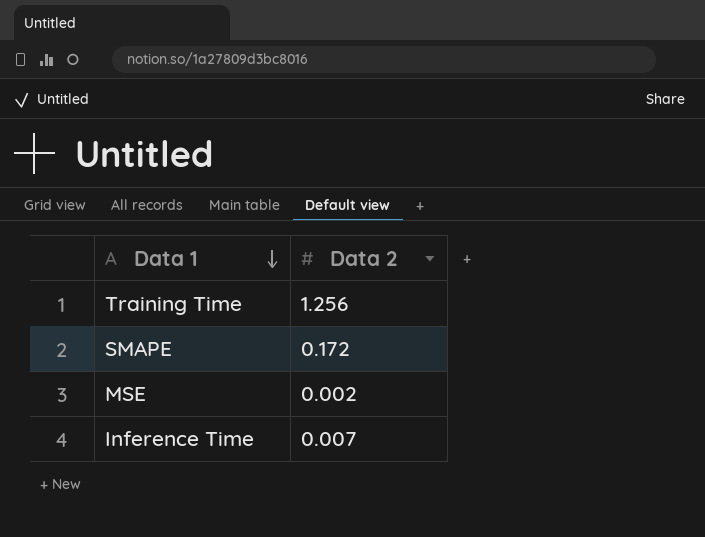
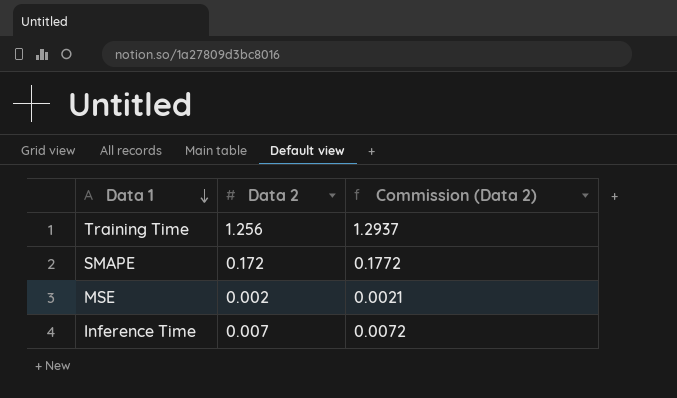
column Commission (Data 2) | formula: none -> [Data 2] * 1.03

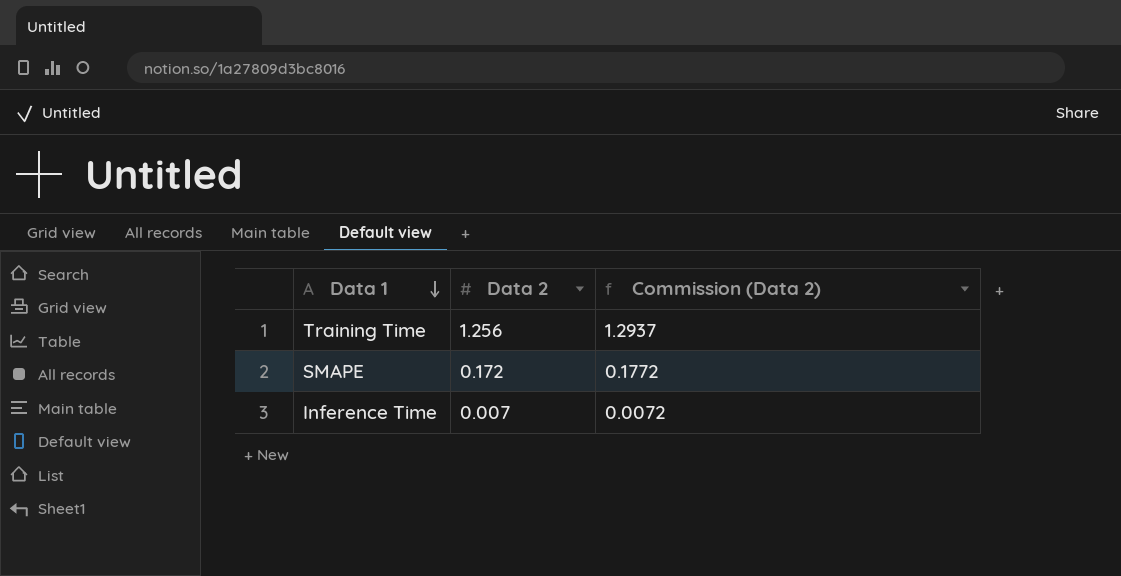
row MSE: 0.002 | 0.0021 -> none

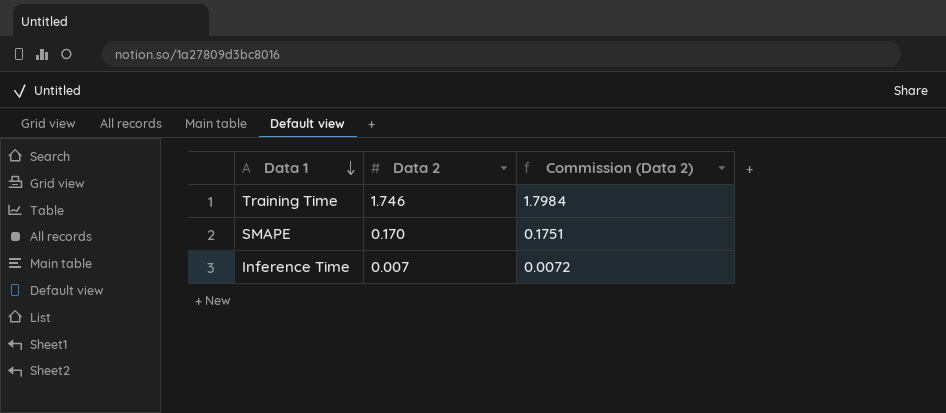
Training Time | Data 2: 1.256 -> 1.746
Training Time | Commission (Data 2): 1.2937 -> 1.7984
SMAPE | Data 2: 0.172 -> 0.170
SMAPE | Commission (Data 2): 0.1772 -> 0.1751

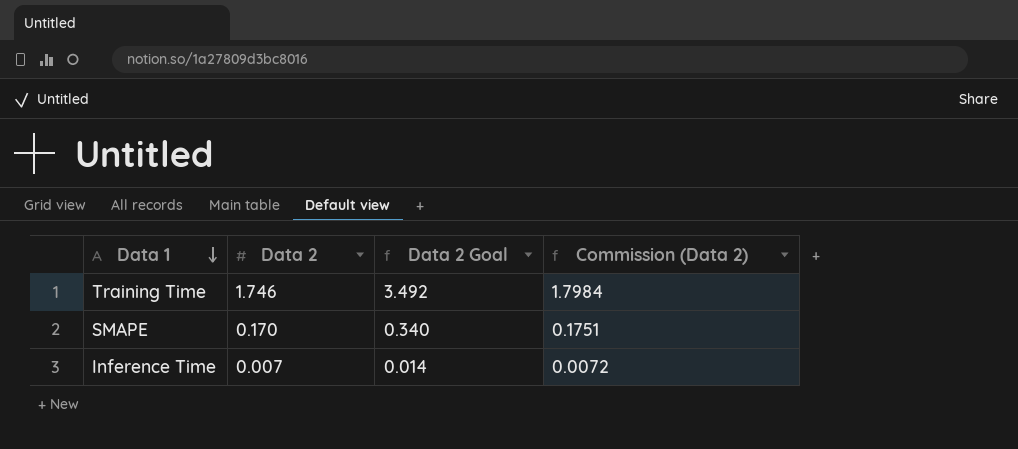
column Data 2 Goal | formula: none -> [Data 2] * 2

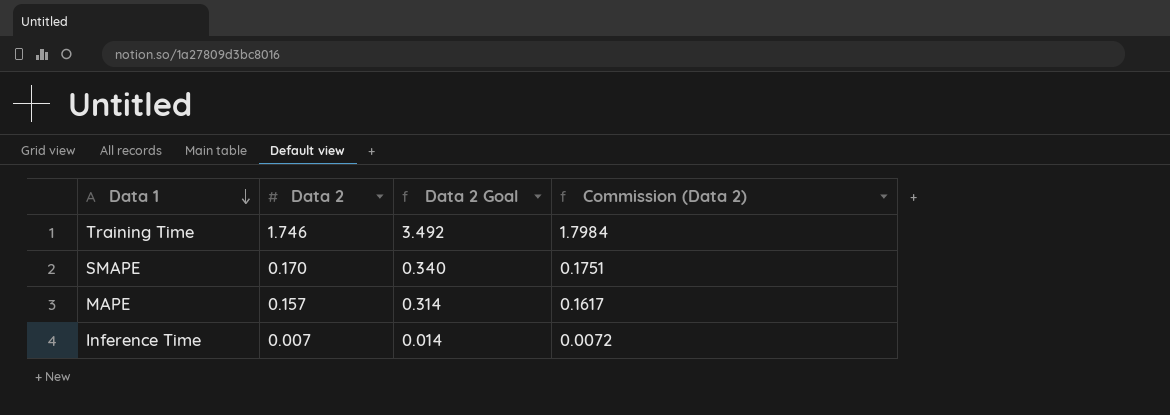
row MAPE: none -> 0.157 | 0.314 | 0.1617

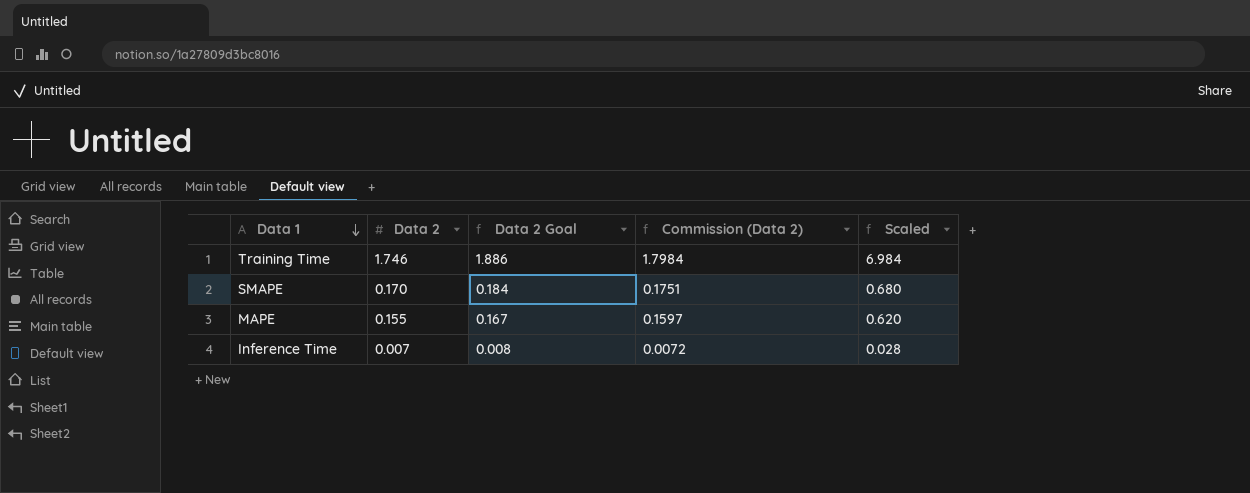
column Data 2 Goal | formula: [Data 2] * 2 -> [Data 2] * 1.08
column Scaled | formula: none -> [Data 2] * 4
MAPE | Data 2: 0.157 -> 0.155
MAPE | Commission (Data 2): 0.1617 -> 0.1597

